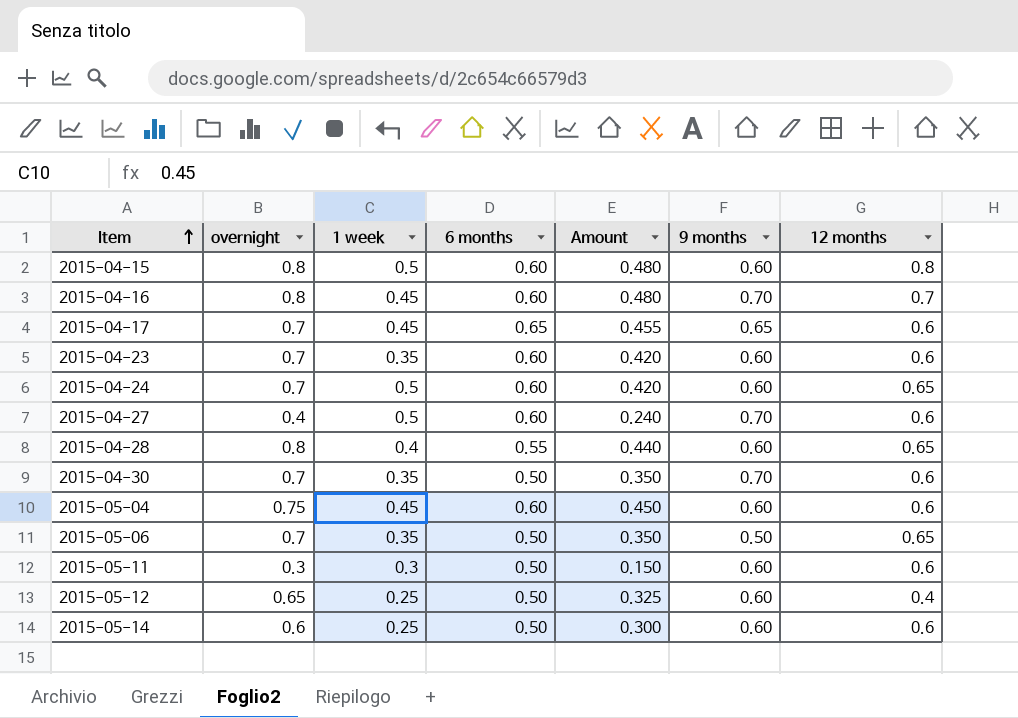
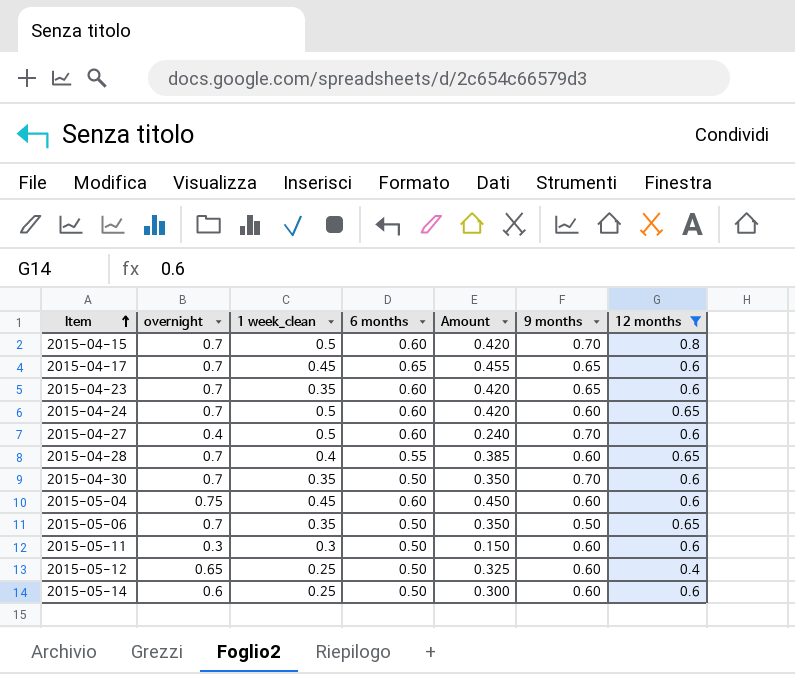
filter: none -> 12 months != 0.7
column name: 1 week -> 1 week_clean
2015-04-15 | overnight: 0.8 -> 0.7
2015-04-15 | Amount: 0.480 -> 0.420
2015-04-15 | 9 months: 0.60 -> 0.70
2015-04-23 | 9 months: 0.60 -> 0.65
2015-04-28 | overnight: 0.8 -> 0.7
2015-04-28 | Amount: 0.440 -> 0.385

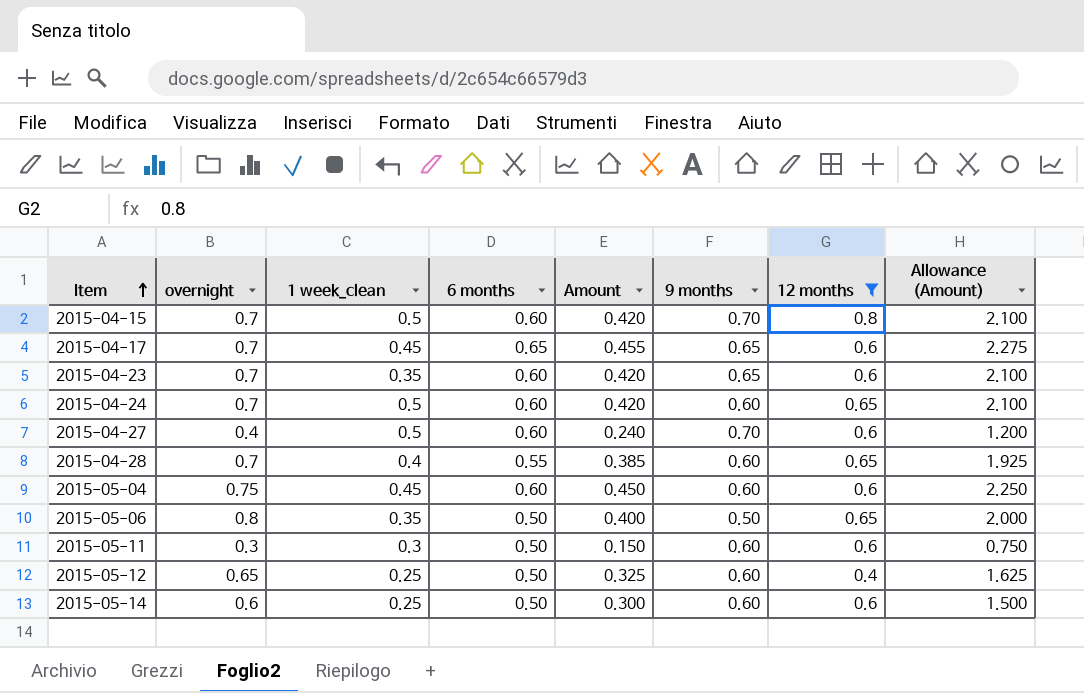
column Allowance (Amount) | formula: none -> [Amount] * 5
row 2015-04-30: 0.7 | 0.35 | 0.50 | 0.350 | 0.70 | 0.6 -> none
2015-05-06 | overnight: 0.7 -> 0.8
2015-05-06 | Amount: 0.350 -> 0.400

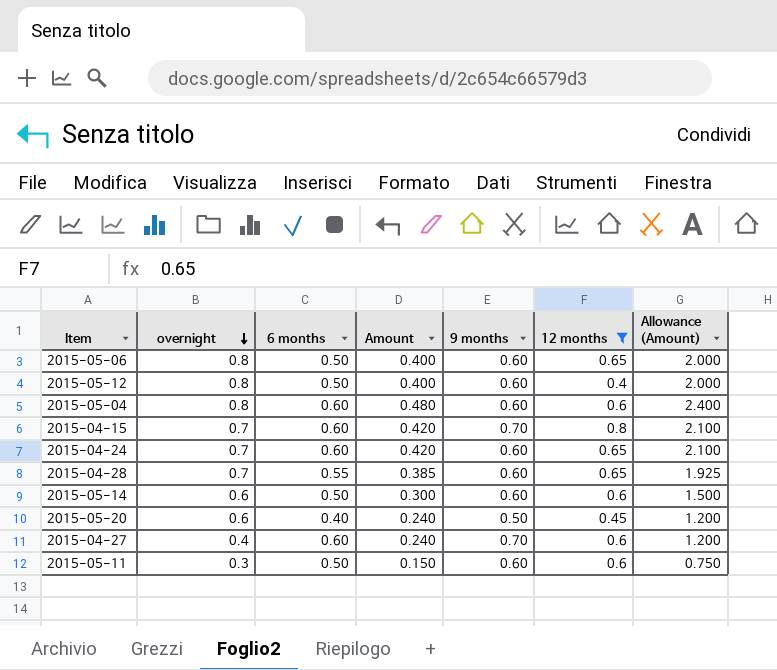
row order: Item ascending -> overnight descending
column 1 week_clean | position: 3 -> none
row 2015-04-17: 0.7 | 0.45 | 0.65 | 0.455 | 0.65 | 0.6 | 2.275 -> none
row 2015-04-23: 0.7 | 0.35 | 0.60 | 0.420 | 0.65 | 0.6 | 2.100 -> none
2015-05-06 | 9 months: 0.50 -> 0.60
2015-05-12 | overnight: 0.65 -> 0.8
2015-05-12 | Amount: 0.325 -> 0.400
2015-05-12 | Allowance (Amount): 1.625 -> 2.000
2015-05-04 | overnight: 0.75 -> 0.8
2015-05-04 | Amount: 0.450 -> 0.480
2015-05-04 | Allowance (Amount): 2.250 -> 2.400
row 2015-05-20: none -> 0.6 | 0.40 | 0.240 | 0.50 | 0.45 | 1.200

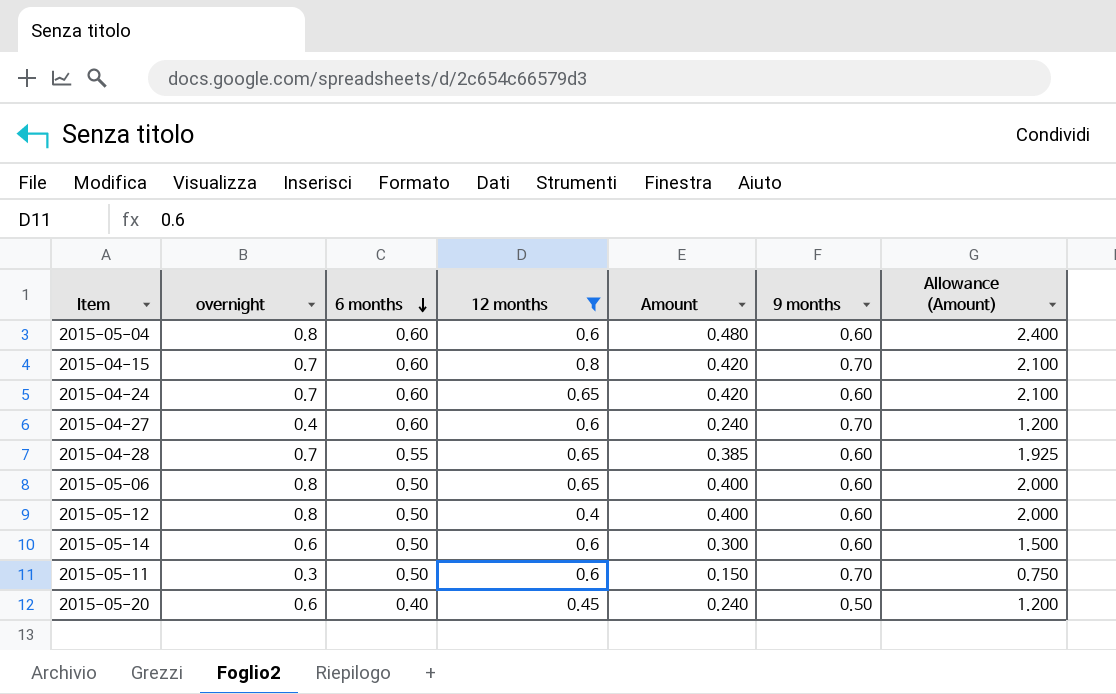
row order: overnight descending -> 6 months descending
column 12 months | position: 6 -> 4
2015-05-11 | 9 months: 0.60 -> 0.70

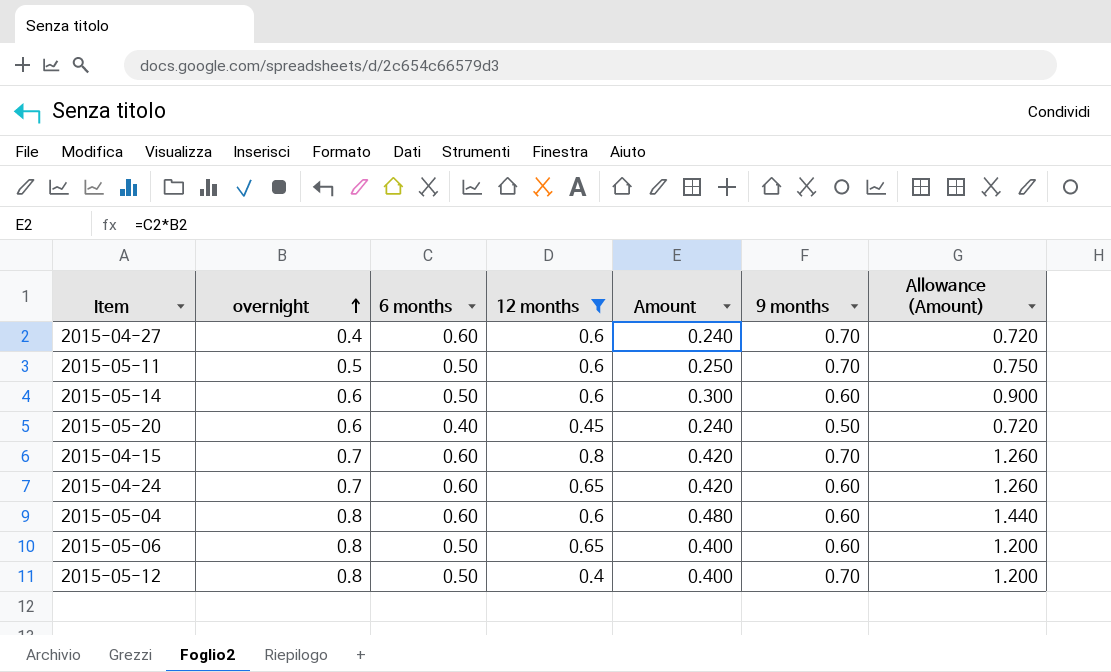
row order: 6 months descending -> overnight ascending
column Allowance (Amount) | formula: [Amount] * 5 -> [Amount] * 3
row 2015-04-28: 0.7 | 0.55 | 0.65 | 0.385 | 0.60 | 1.925 -> none
2015-05-11 | overnight: 0.3 -> 0.5
2015-05-11 | Amount: 0.150 -> 0.250
2015-05-12 | 9 months: 0.60 -> 0.70

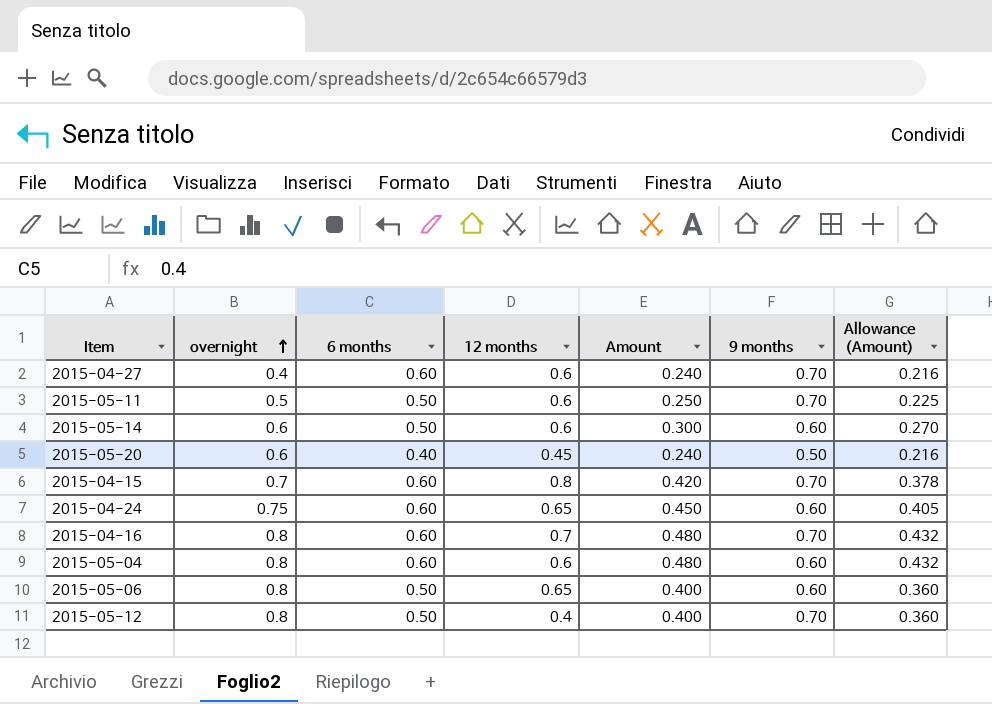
filter: 12 months != 0.7 -> none
column Allowance (Amount) | formula: [Amount] * 3 -> [Amount] * 0.9
2015-04-24 | overnight: 0.7 -> 0.75
2015-04-24 | Amount: 0.420 -> 0.450

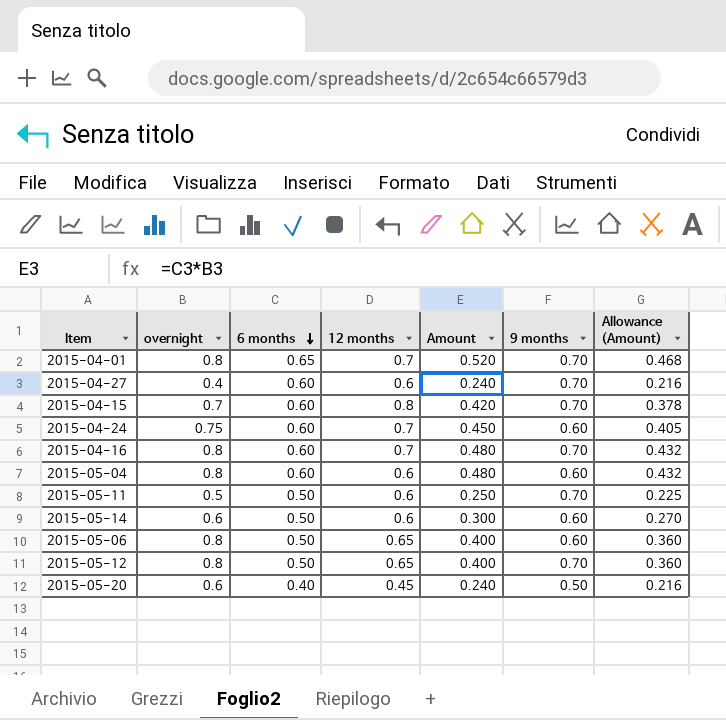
row order: overnight ascending -> 6 months descending
row 2015-04-01: none -> 0.8 | 0.65 | 0.7 | 0.520 | 0.70 | 0.468
2015-04-24 | 12 months: 0.65 -> 0.7
2015-05-12 | 12 months: 0.4 -> 0.65

